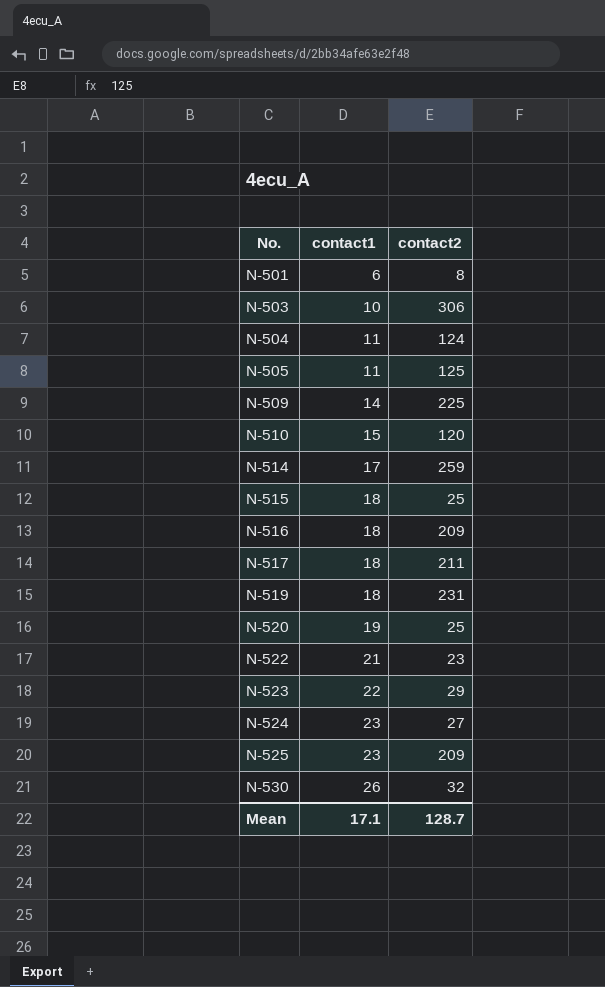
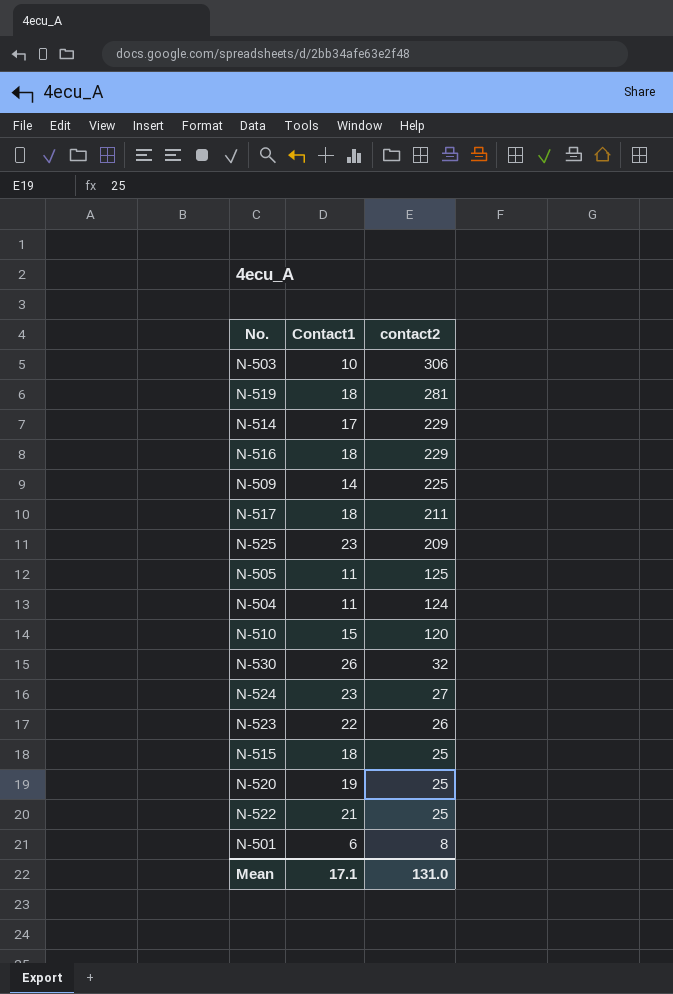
row order: No. ascending -> contact2 descending
column name: contact1 -> Contact1
N-519 | contact2: 231 -> 281
N-514 | contact2: 259 -> 229
N-516 | contact2: 209 -> 229
N-523 | contact2: 29 -> 26
N-522 | contact2: 23 -> 25
Mean | contact2: 128.7 -> 131.0

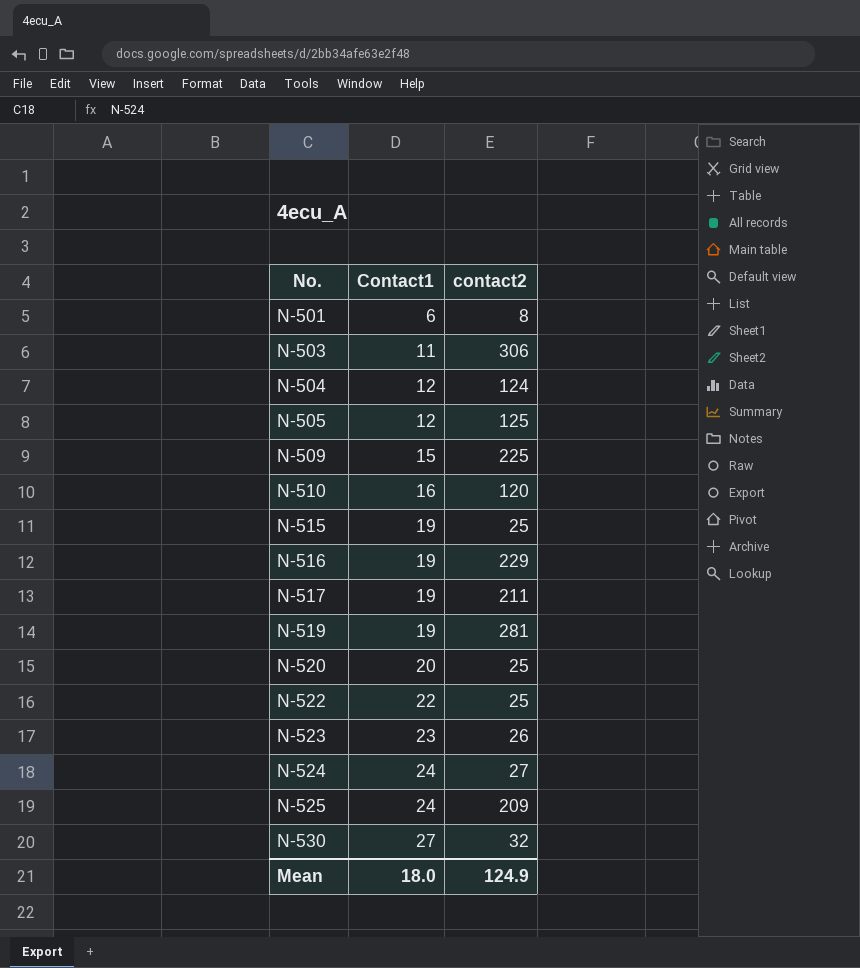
row order: contact2 descending -> No. ascending
row N-514: 17 | 229 -> none
N-503 | Contact1: 10 -> 11
N-504 | Contact1: 11 -> 12
N-505 | Contact1: 11 -> 12
N-509 | Contact1: 14 -> 15
N-510 | Contact1: 15 -> 16
N-515 | Contact1: 18 -> 19
N-516 | Contact1: 18 -> 19
N-517 | Contact1: 18 -> 19
N-519 | Contact1: 18 -> 19
N-520 | Contact1: 19 -> 20
N-522 | Contact1: 21 -> 22
N-523 | Contact1: 22 -> 23
N-524 | Contact1: 23 -> 24
N-525 | Contact1: 23 -> 24
N-530 | Contact1: 26 -> 27
Mean | Contact1: 17.1 -> 18.0
Mean | contact2: 131.0 -> 124.9

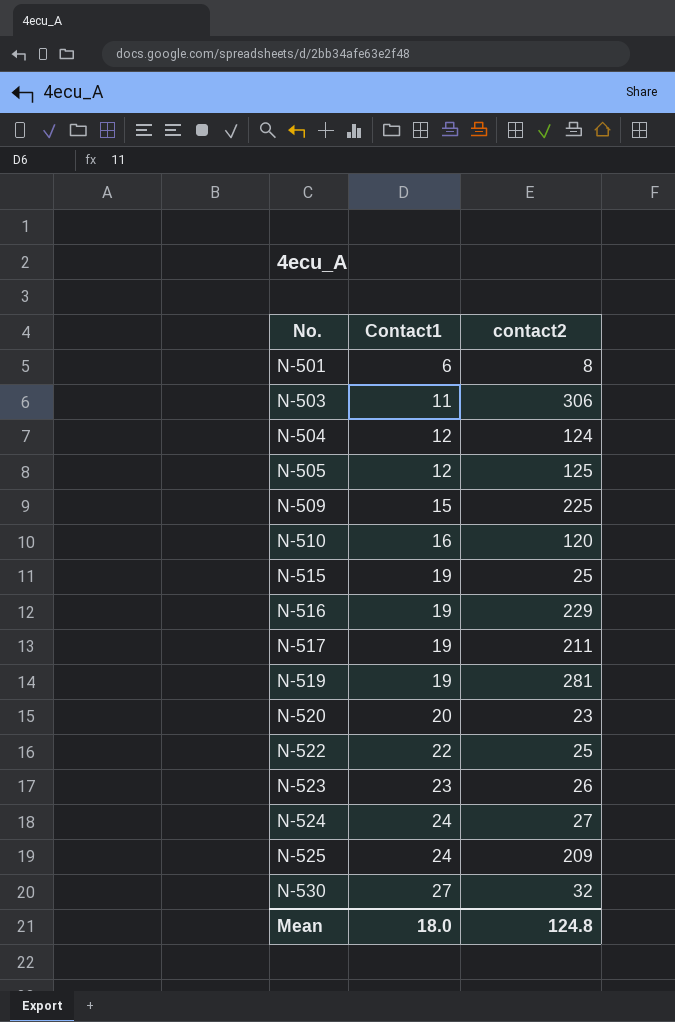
N-520 | contact2: 25 -> 23
Mean | contact2: 124.9 -> 124.8

